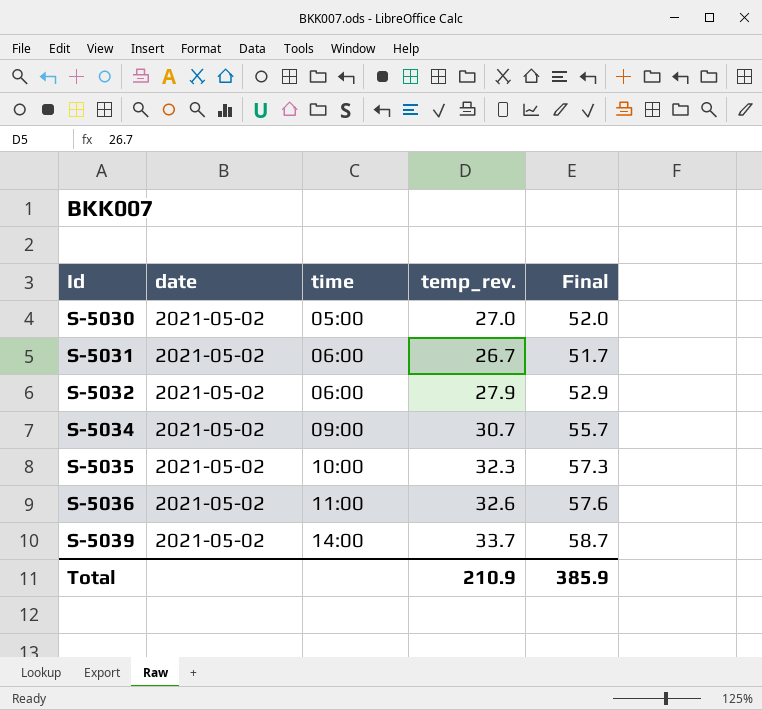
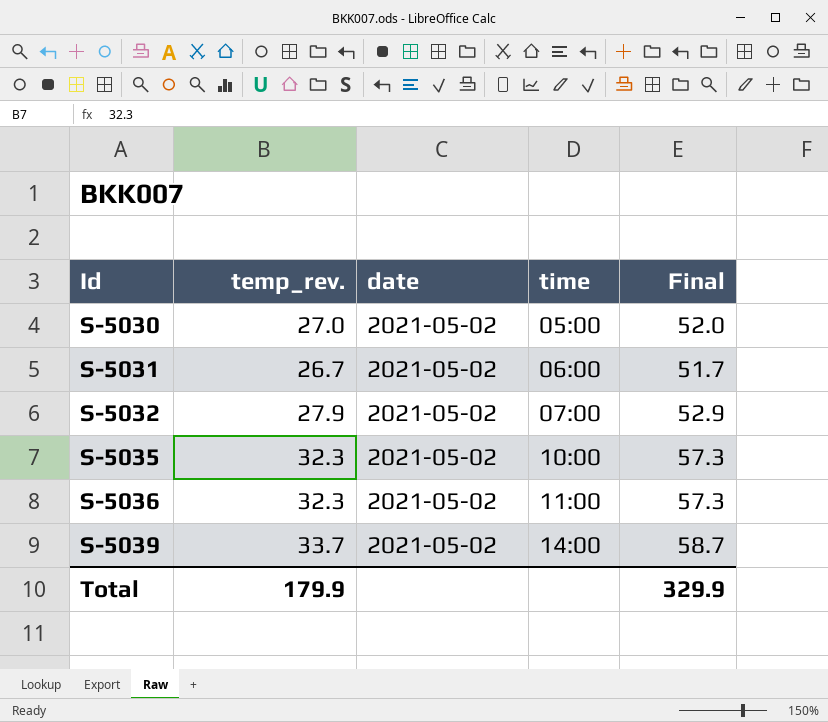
column temp_rev. | position: 4 -> 2
row S-5034: 2021-05-02 | 09:00 | 30.7 | 55.7 -> none
S-5032 | time: 06:00 -> 07:00
S-5036 | temp_rev.: 32.6 -> 32.3
S-5036 | Final: 57.6 -> 57.3
Total | temp_rev.: 210.9 -> 179.9
Total | Final: 385.9 -> 329.9

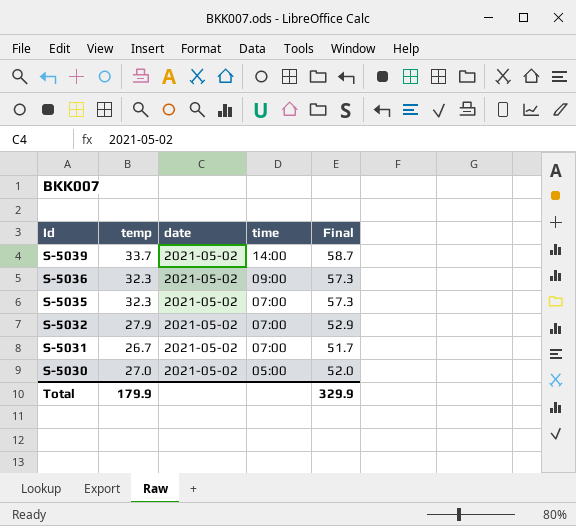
row order: Id ascending -> Id descending
column name: temp_rev. -> temp
S-5036 | time: 11:00 -> 09:00
S-5035 | time: 10:00 -> 07:00
S-5031 | time: 06:00 -> 07:00

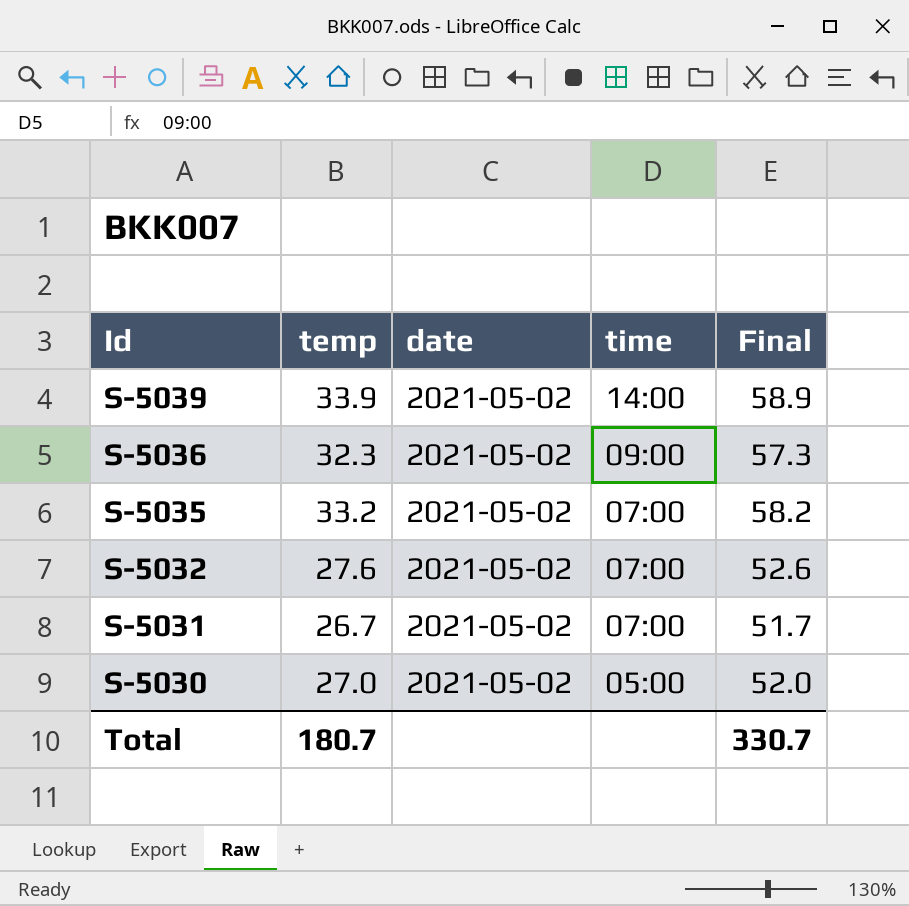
S-5039 | temp: 33.7 -> 33.9
S-5039 | Final: 58.7 -> 58.9
S-5035 | temp: 32.3 -> 33.2
S-5035 | Final: 57.3 -> 58.2
S-5032 | temp: 27.9 -> 27.6
S-5032 | Final: 52.9 -> 52.6
Total | temp: 179.9 -> 180.7
Total | Final: 329.9 -> 330.7

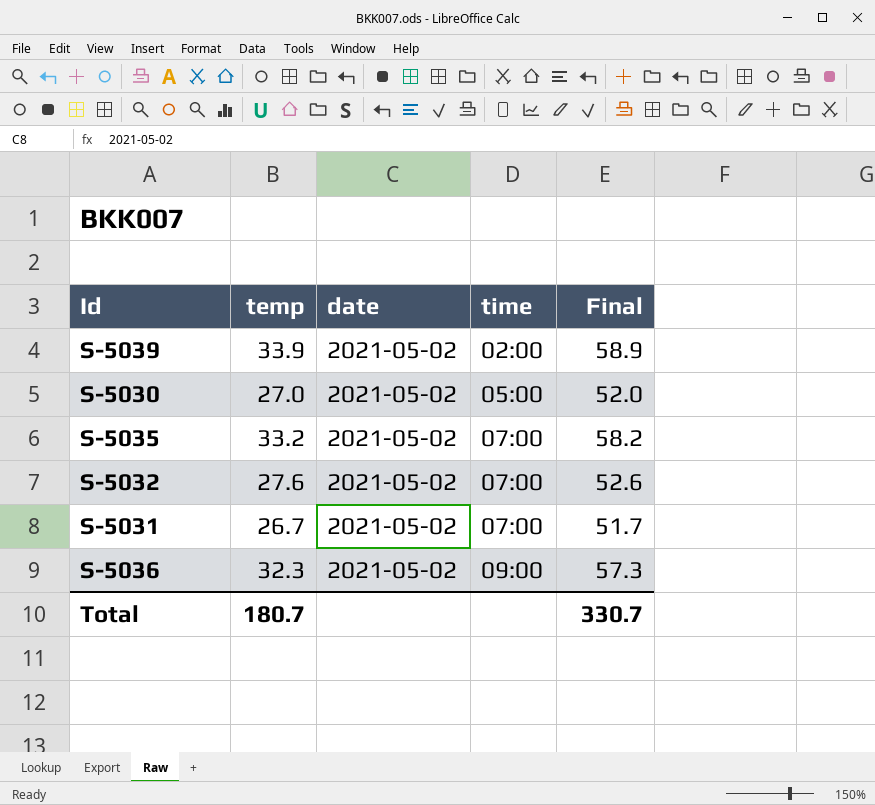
row order: Id descending -> time ascending
S-5039 | time: 14:00 -> 02:00

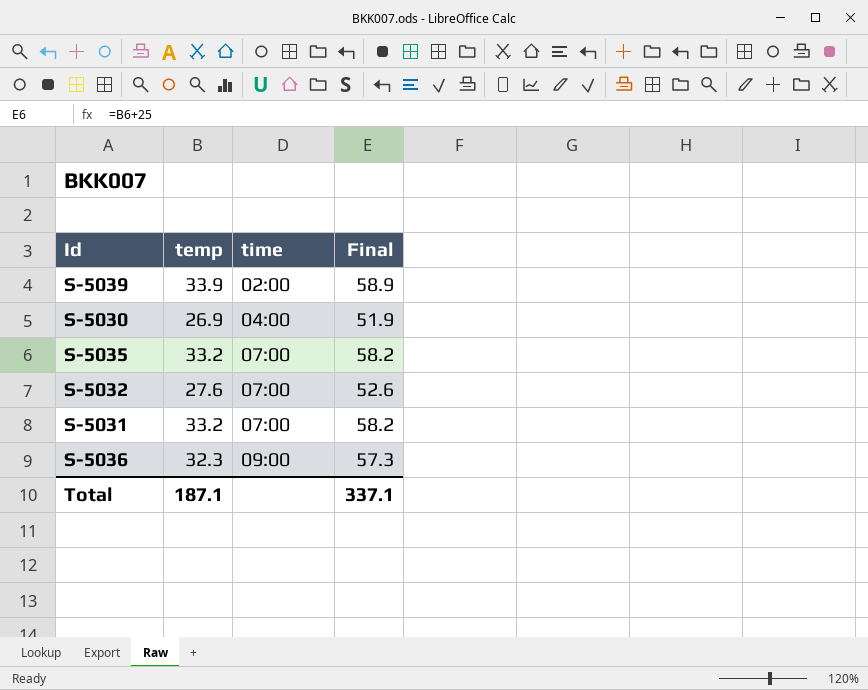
column date | position: 3 -> none
S-5030 | temp: 27.0 -> 26.9
S-5030 | time: 05:00 -> 04:00
S-5030 | Final: 52.0 -> 51.9
S-5031 | temp: 26.7 -> 33.2
S-5031 | Final: 51.7 -> 58.2
Total | temp: 180.7 -> 187.1
Total | Final: 330.7 -> 337.1

